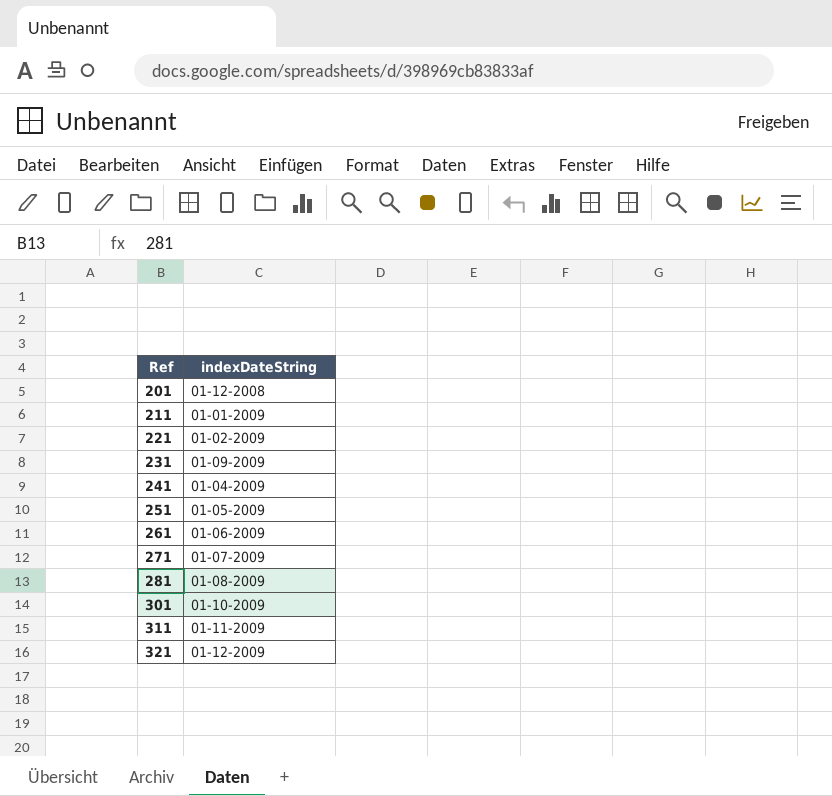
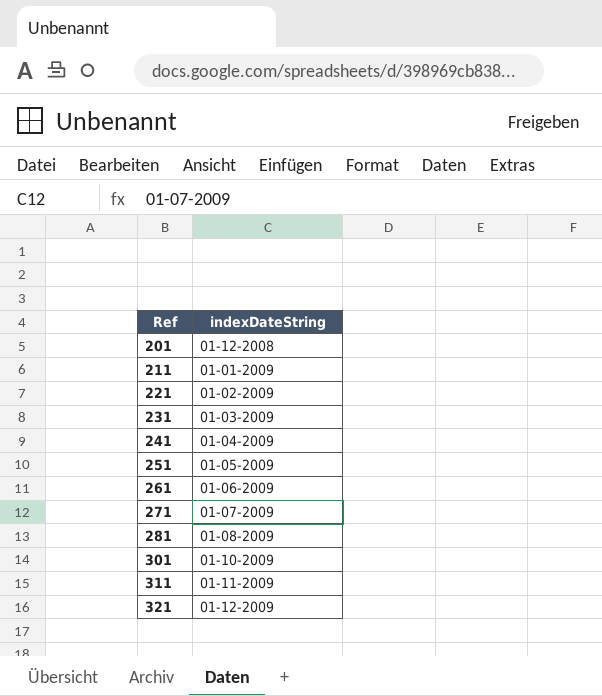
231 | indexDateString: 01-09-2009 -> 01-03-2009

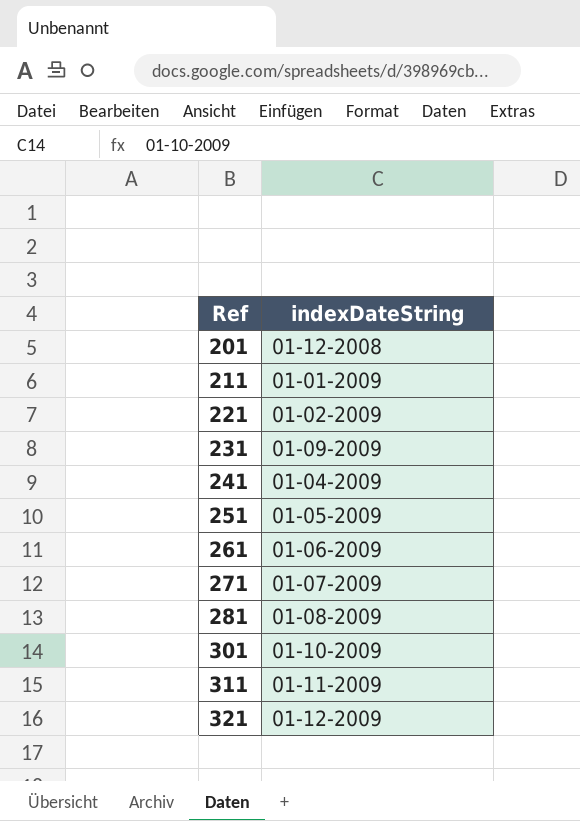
231 | indexDateString: 01-03-2009 -> 01-09-2009

